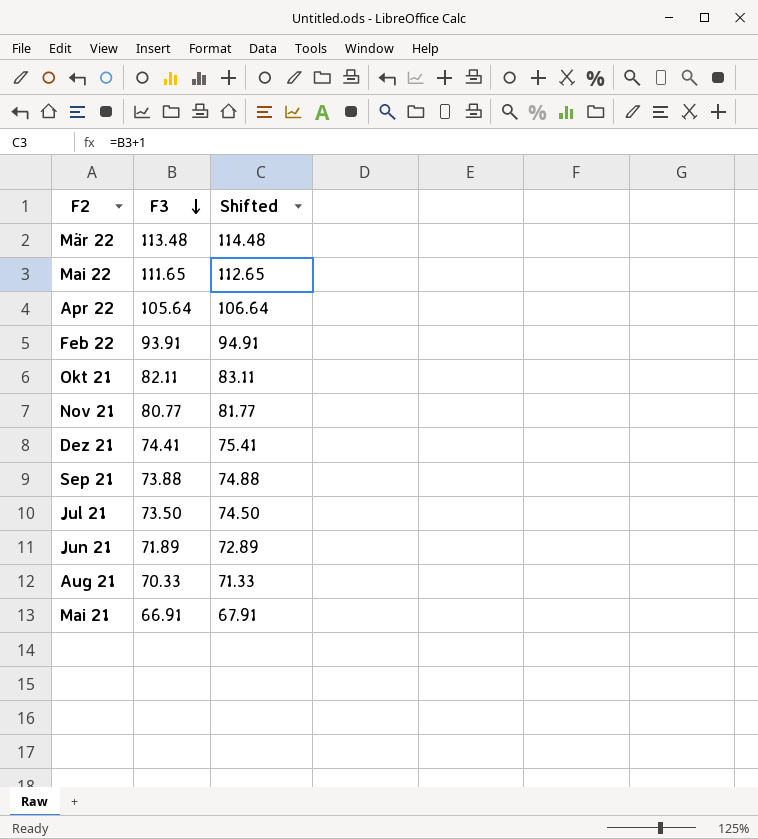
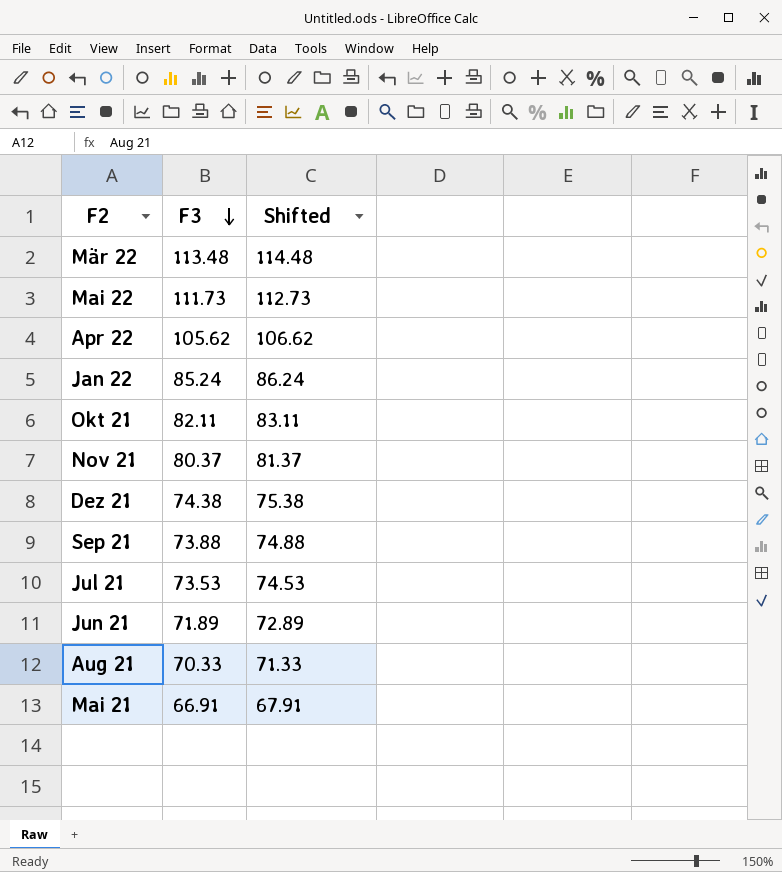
row Feb 22: 93.91 | 94.91 -> none
Mai 22 | F3: 111.65 -> 111.73
Mai 22 | Shifted: 112.65 -> 112.73
Apr 22 | F3: 105.64 -> 105.62
Apr 22 | Shifted: 106.64 -> 106.62
row Jan 22: none -> 85.24 | 86.24
Nov 21 | F3: 80.77 -> 80.37
Nov 21 | Shifted: 81.77 -> 81.37
Dez 21 | F3: 74.41 -> 74.38
Dez 21 | Shifted: 75.41 -> 75.38
Jul 21 | F3: 73.50 -> 73.53
Jul 21 | Shifted: 74.50 -> 74.53

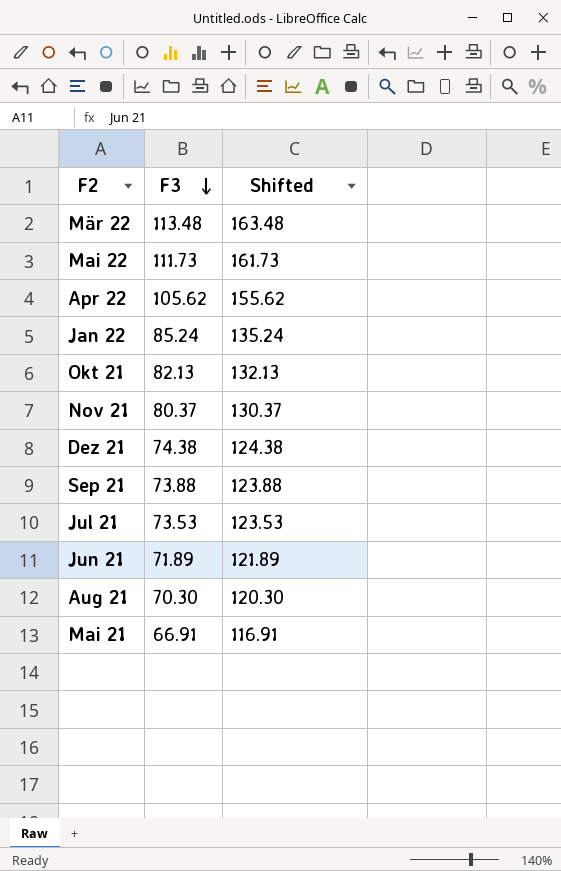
column Shifted | formula: [F3] + 1 -> [F3] + 50
Okt 21 | F3: 82.11 -> 82.13
Aug 21 | F3: 70.33 -> 70.30

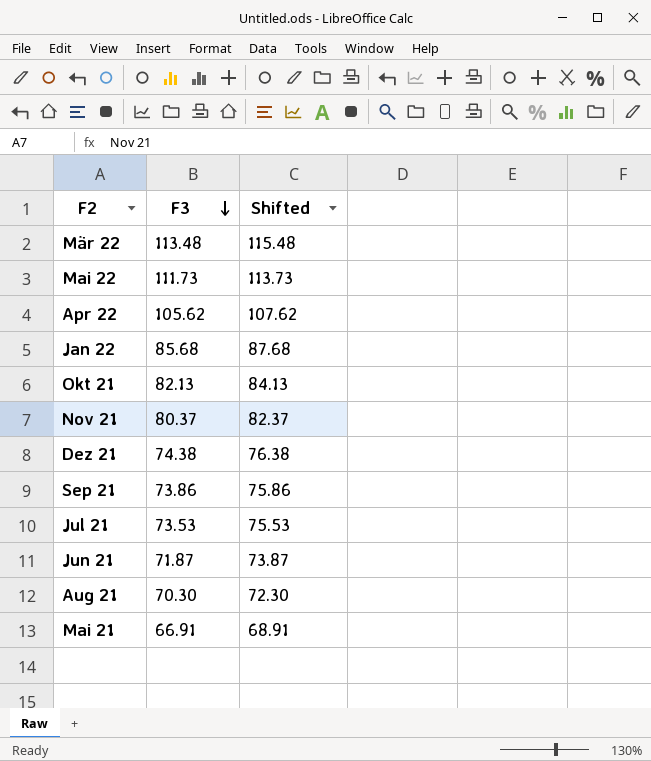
column Shifted | formula: [F3] + 50 -> [F3] + 2
Jan 22 | F3: 85.24 -> 85.68
Sep 21 | F3: 73.88 -> 73.86
Jun 21 | F3: 71.89 -> 71.87

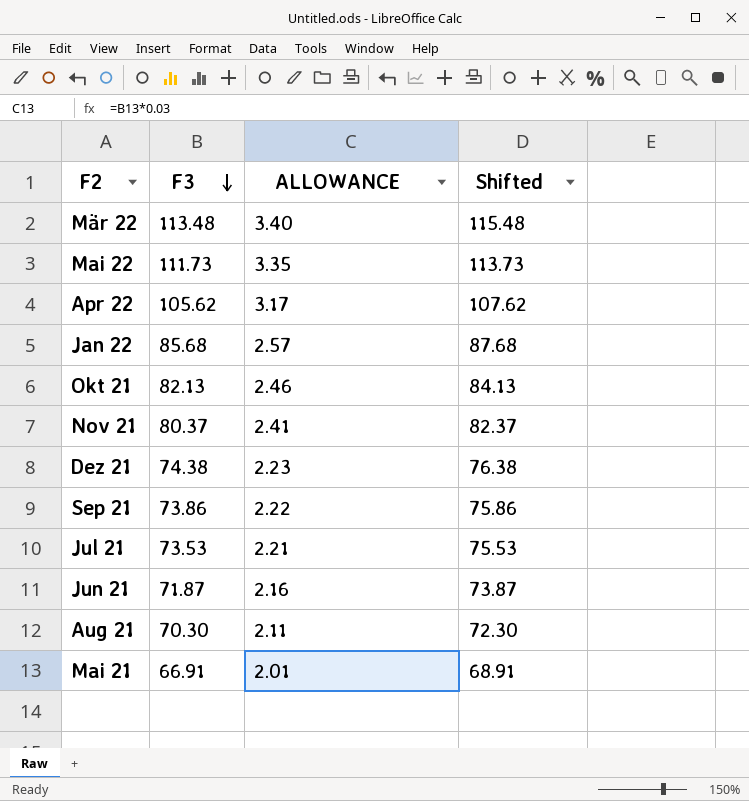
column ALLOWANCE | formula: none -> [F3] * 0.03

